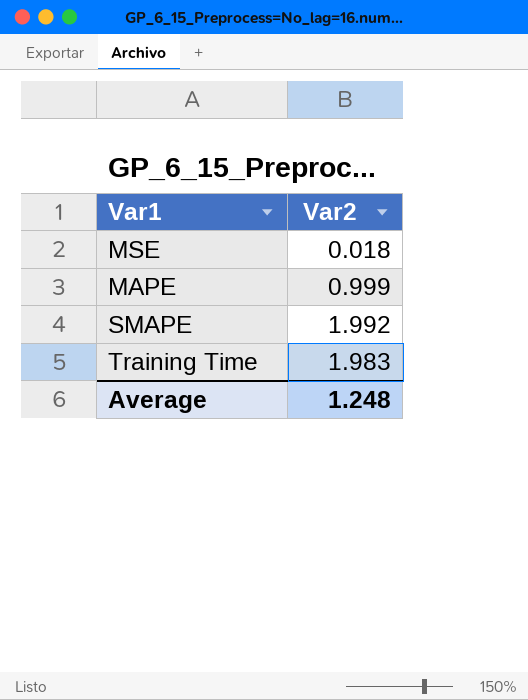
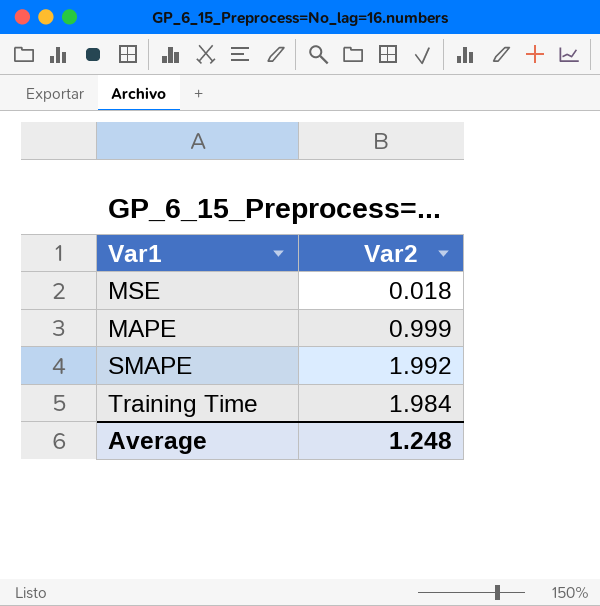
Training Time | Var2: 1.983 -> 1.984

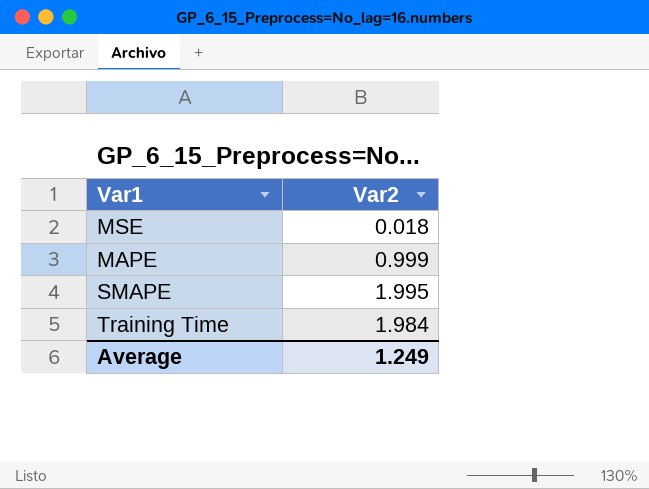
SMAPE | Var2: 1.992 -> 1.995
Average | Var2: 1.248 -> 1.249

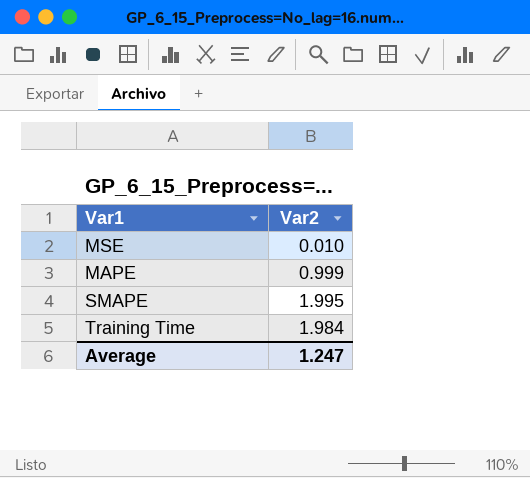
MSE | Var2: 0.018 -> 0.010
Average | Var2: 1.249 -> 1.247

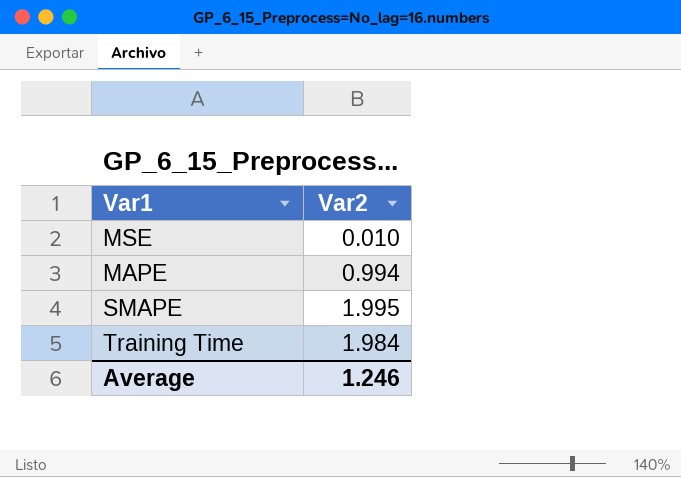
MAPE | Var2: 0.999 -> 0.994
Average | Var2: 1.247 -> 1.246

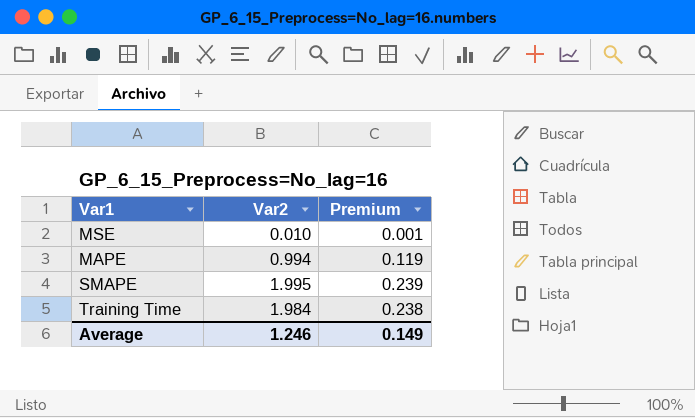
column Premium | formula: none -> [Var2] * 0.12

